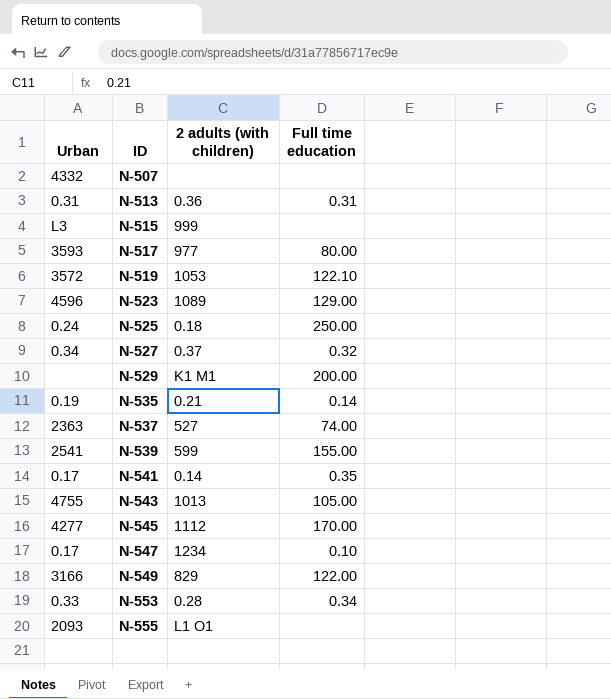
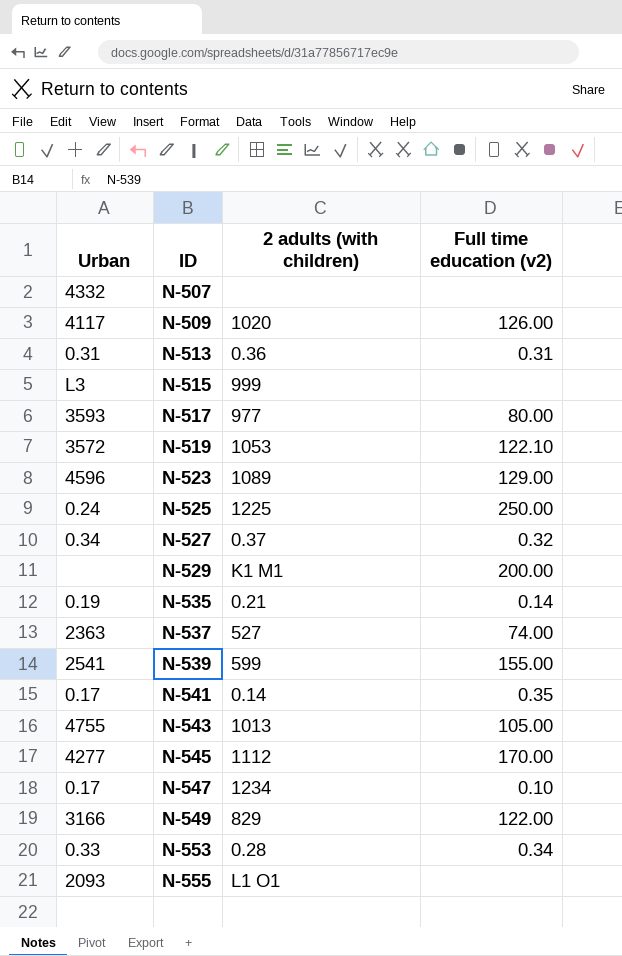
column name: Full time education -> Full time education (v2)
row N-509: none -> 4117 | 1020 | 126.00
N-525 | 2 adults (with children): 0.18 -> 1225

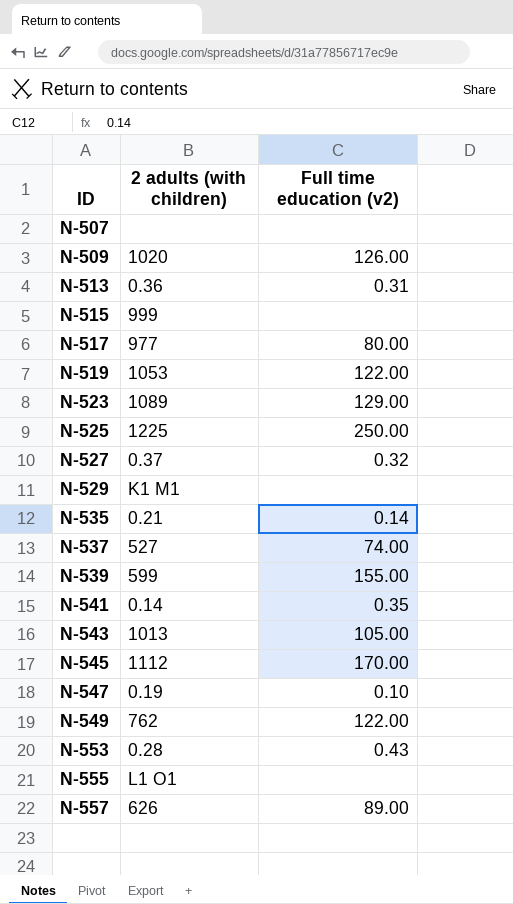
column Urban | position: 1 -> none
N-519 | Full time education (v2): 122.10 -> 122.00
N-529 | Full time education (v2): 200.00 -> none
N-547 | 2 adults (with children): 1234 -> 0.19
N-549 | 2 adults (with children): 829 -> 762
N-553 | Full time education (v2): 0.34 -> 0.43
row N-557: none -> 626 | 89.00

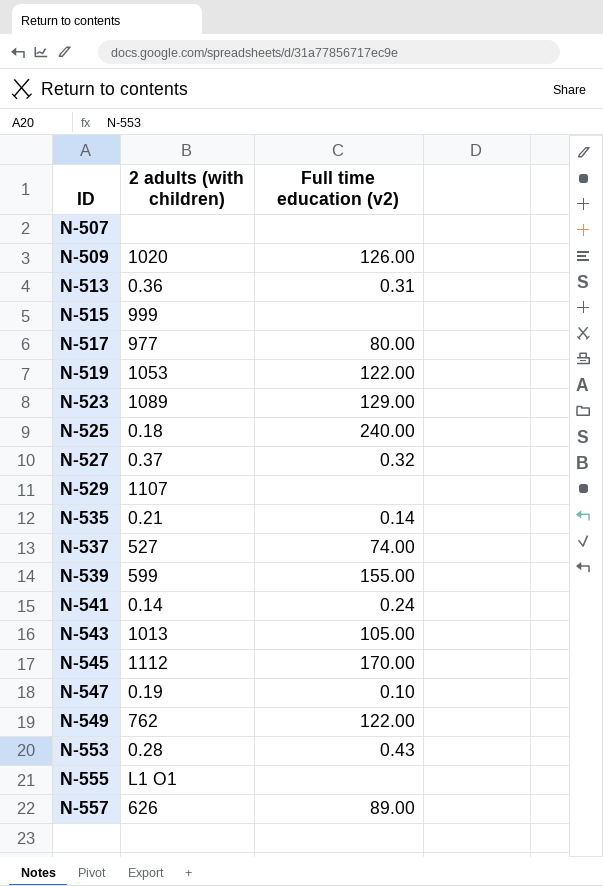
N-525 | 2 adults (with children): 1225 -> 0.18
N-525 | Full time education (v2): 250.00 -> 240.00
N-529 | 2 adults (with children): K1 M1 -> 1107
N-541 | Full time education (v2): 0.35 -> 0.24

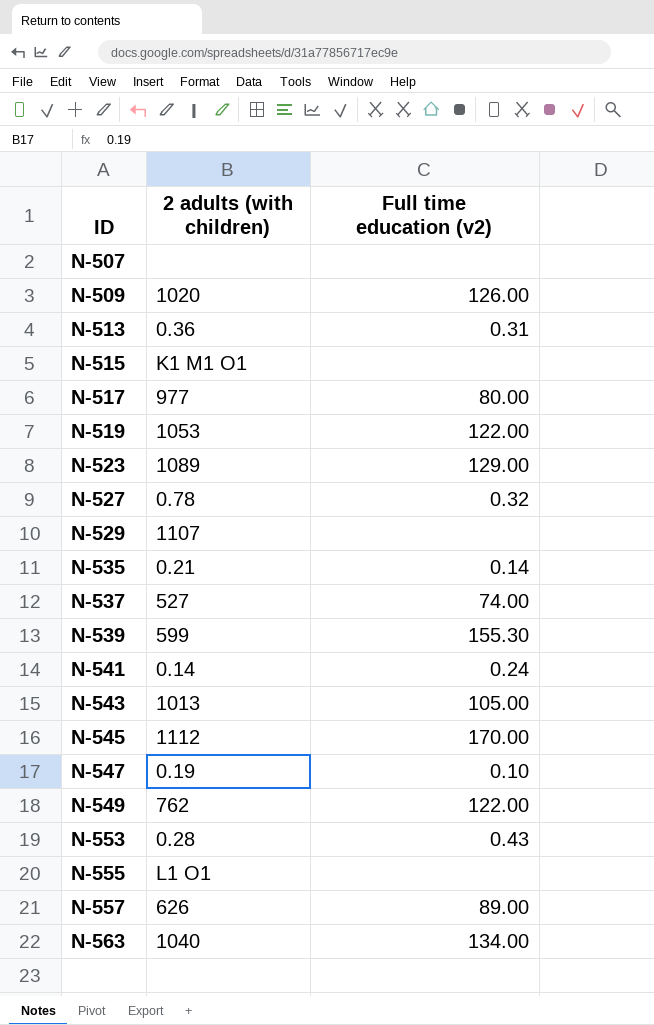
row N-525: 0.18 | 240.00 -> none
N-515 | 2 adults (with children): 999 -> K1 M1 O1
N-527 | 2 adults (with children): 0.37 -> 0.78
N-539 | Full time education (v2): 155.00 -> 155.30
row N-563: none -> 1040 | 134.00

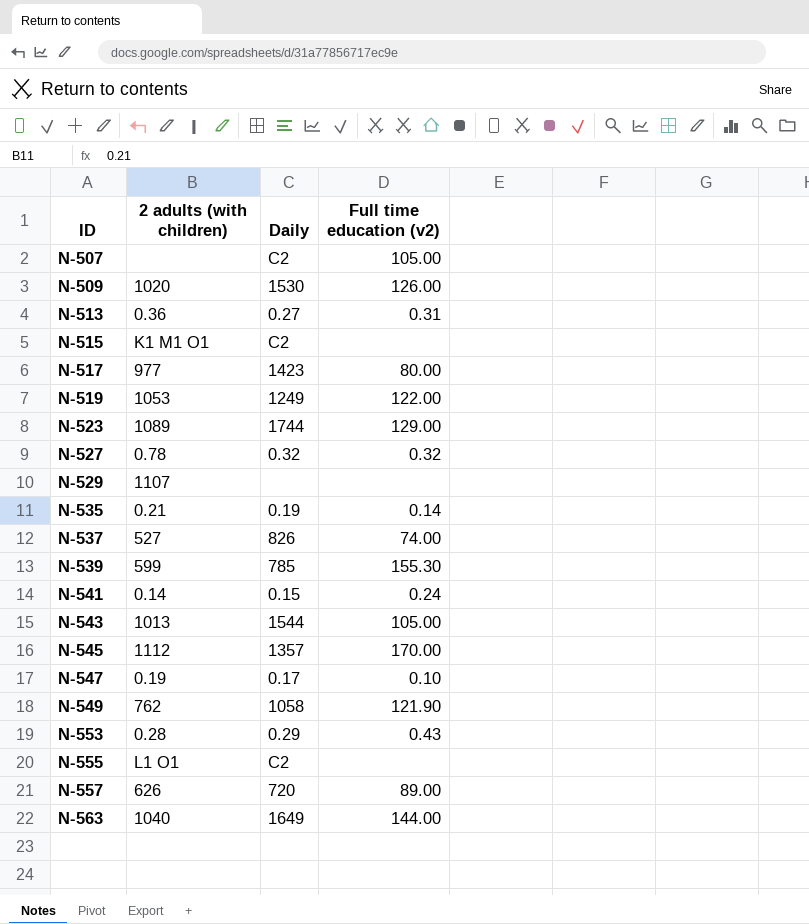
column Daily | position: none -> 3
N-507 | Full time education (v2): none -> 105.00
N-549 | Full time education (v2): 122.00 -> 121.90
N-563 | Full time education (v2): 134.00 -> 144.00

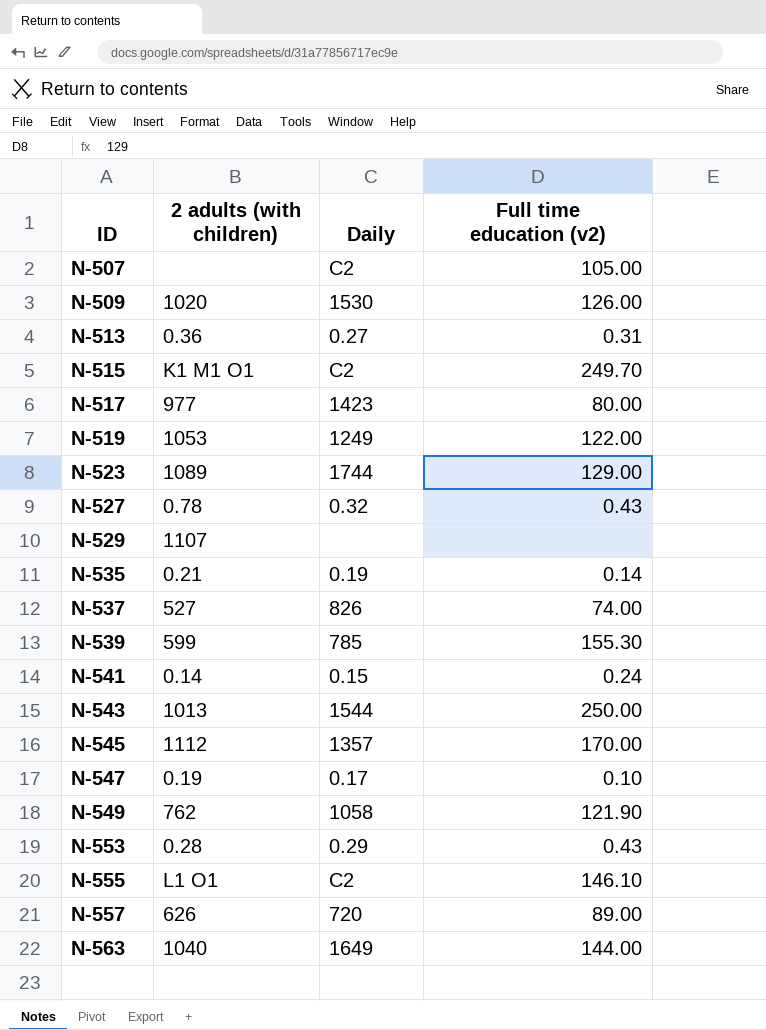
N-515 | Full time education (v2): none -> 249.70
N-527 | Full time education (v2): 0.32 -> 0.43
N-543 | Full time education (v2): 105.00 -> 250.00
N-555 | Full time education (v2): none -> 146.10

